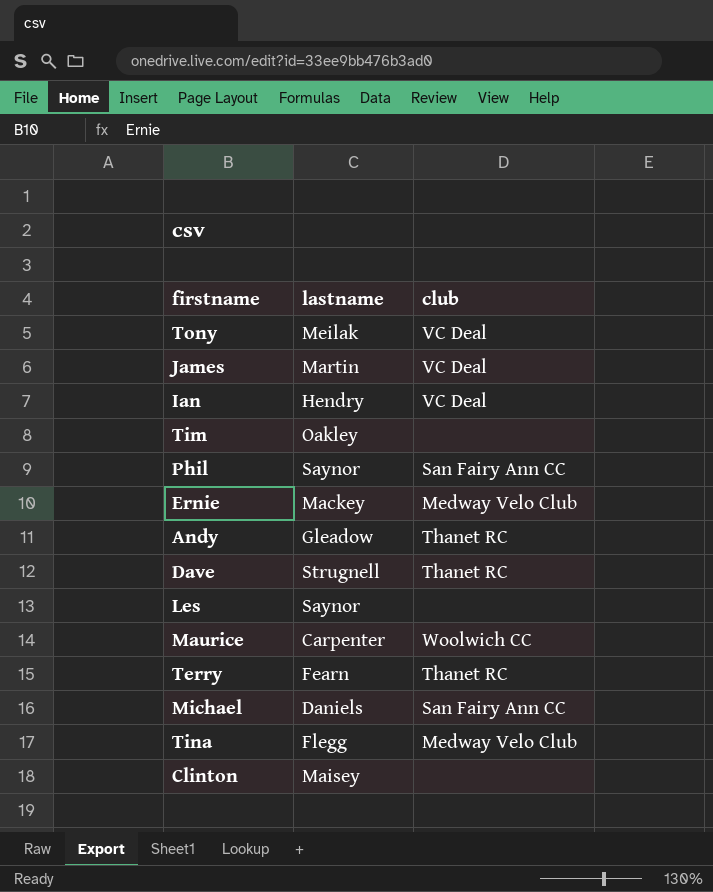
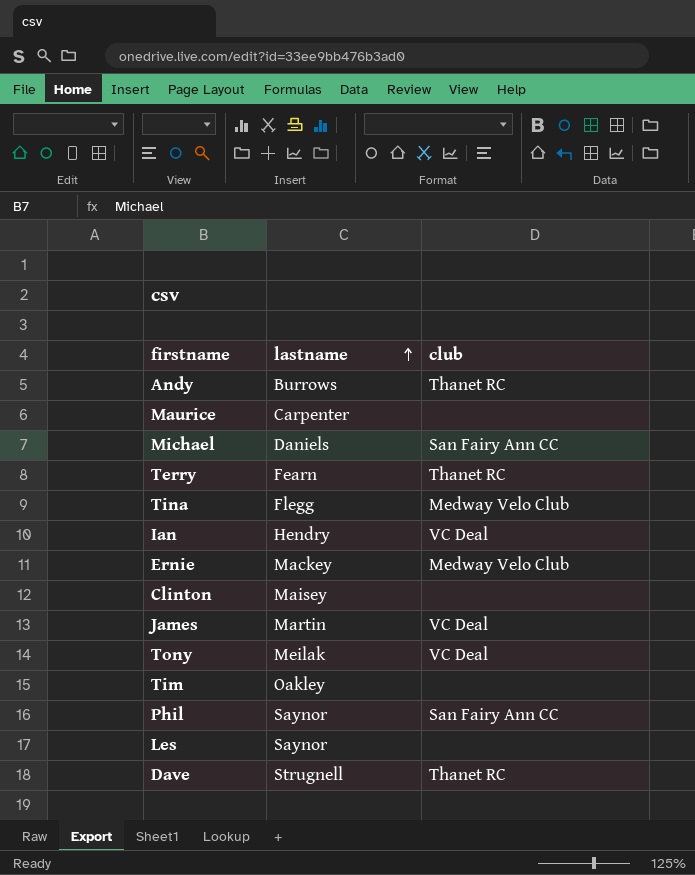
row order: none -> lastname ascending
Andy | lastname: Gleadow -> Burrows
Maurice | club: Woolwich CC -> none

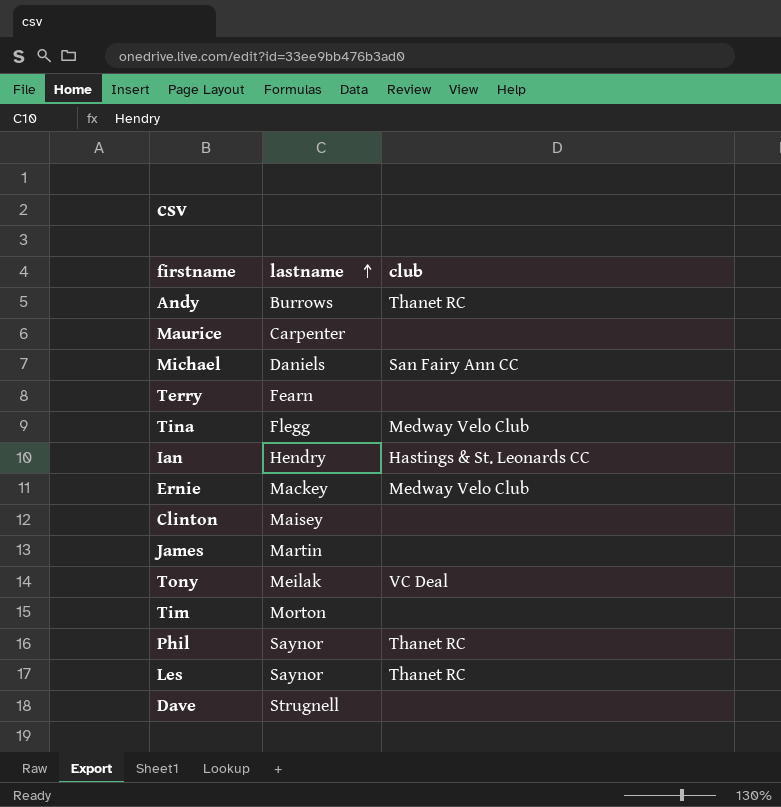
Terry | club: Thanet RC -> none
Ian | club: VC Deal -> Hastings & St. Leonards CC
James | club: VC Deal -> none
Tim | lastname: Oakley -> Morton
Phil | club: San Fairy Ann CC -> Thanet RC
Les | club: none -> Thanet RC
Dave | club: Thanet RC -> none

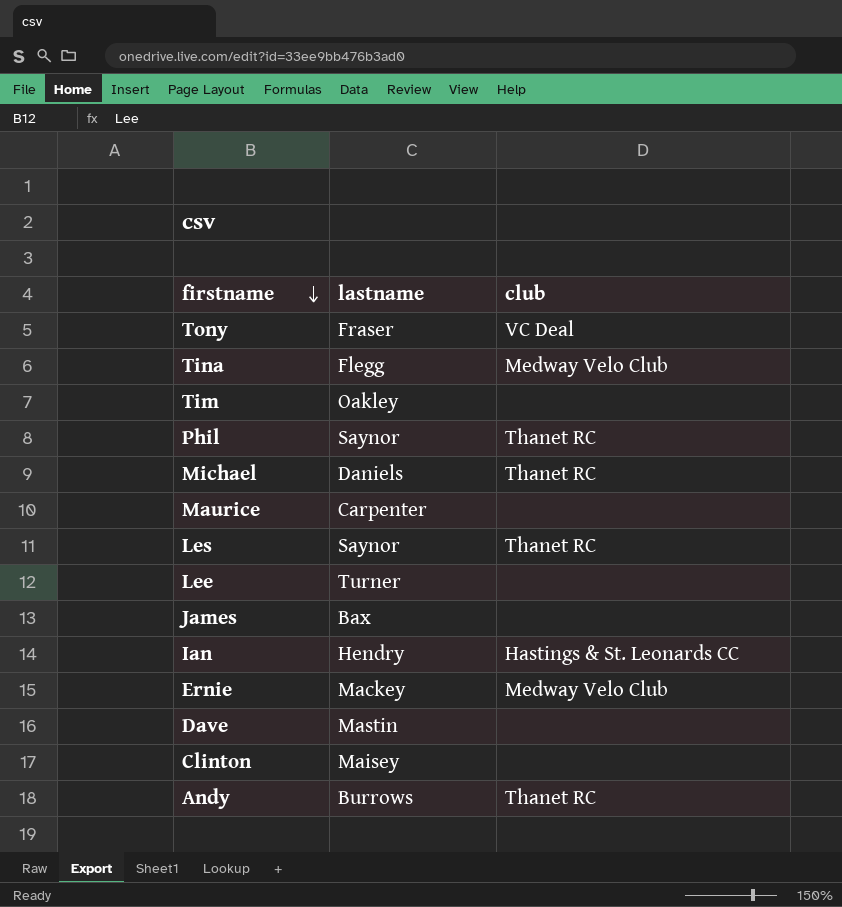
row order: lastname ascending -> firstname descending
row Terry: Fearn | none -> none
Tony | lastname: Meilak -> Fraser
Tim | lastname: Morton -> Oakley
Michael | club: San Fairy Ann CC -> Thanet RC
row Lee: none -> Turner | none
James | lastname: Martin -> Bax
Dave | lastname: Strugnell -> Mastin

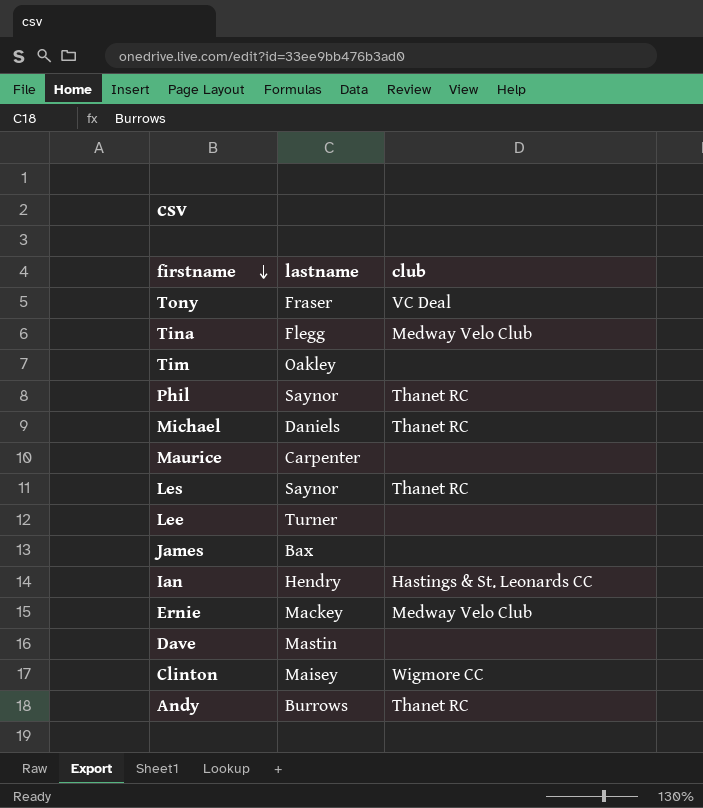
Clinton | club: none -> Wigmore CC

